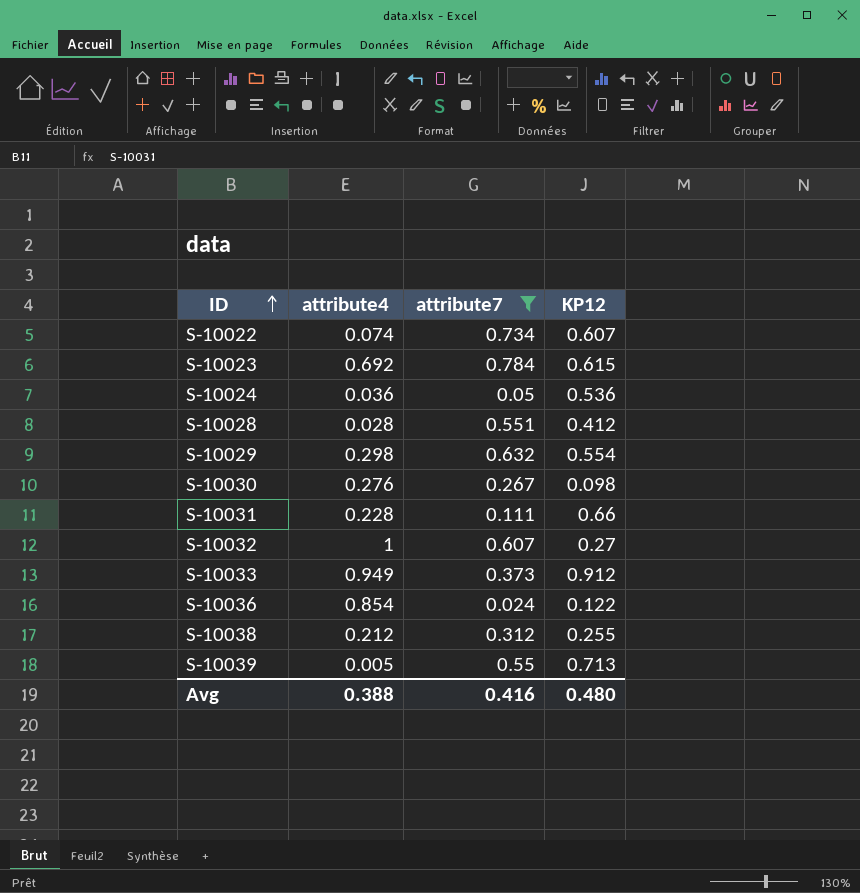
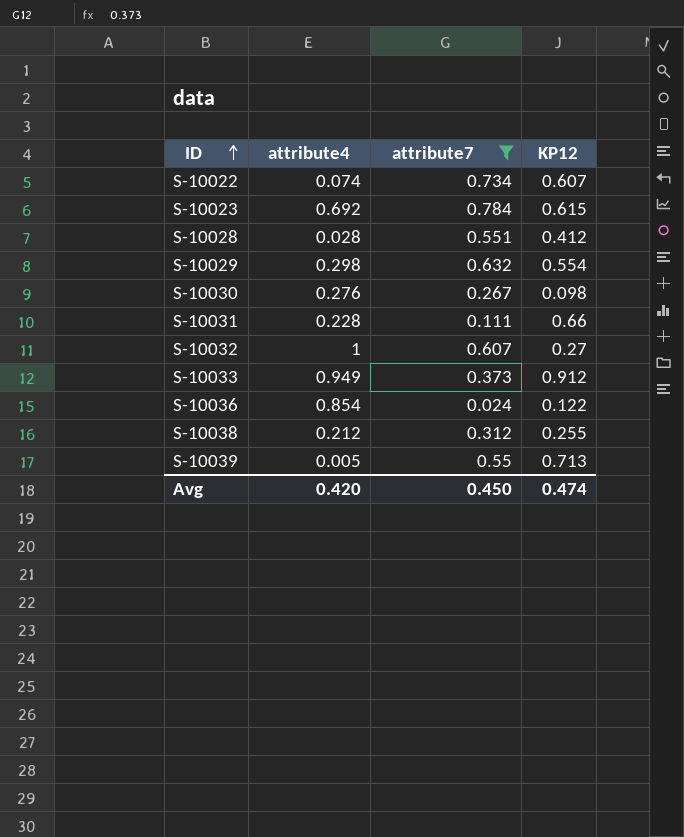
row S-10024: 0.036 | 0.05 | 0.536 -> none
Avg | attribute4: 0.388 -> 0.420
Avg | attribute7: 0.416 -> 0.450
Avg | KP12: 0.480 -> 0.474

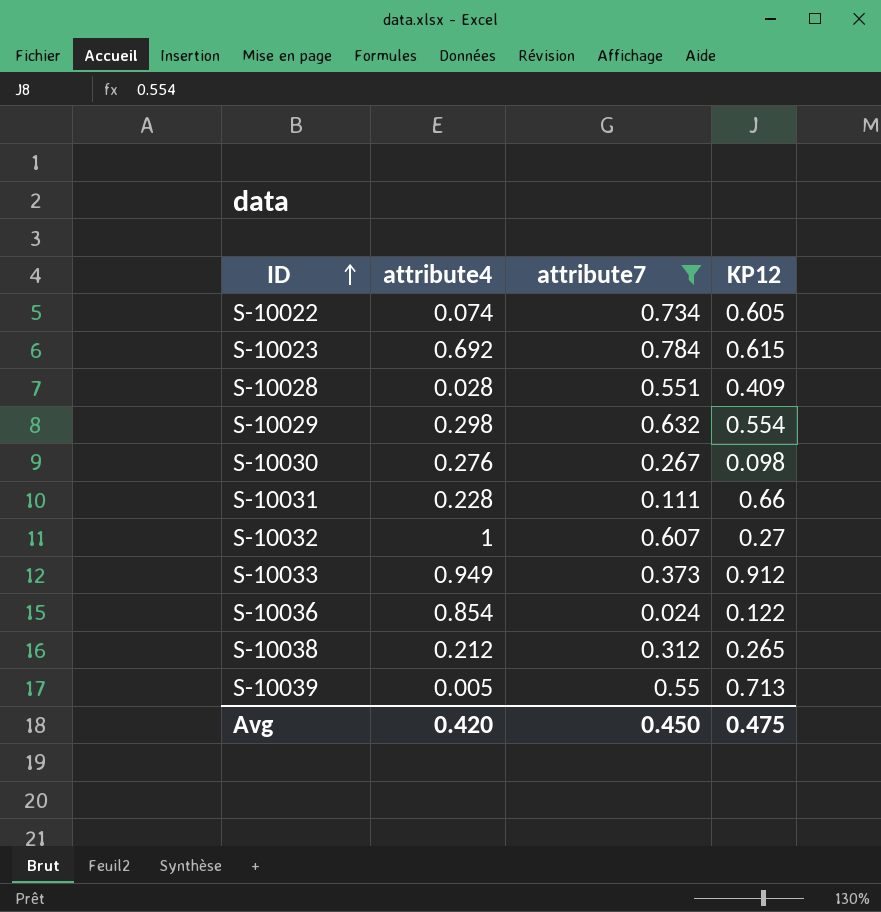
S-10022 | KP12: 0.607 -> 0.605
S-10028 | KP12: 0.412 -> 0.409
S-10038 | KP12: 0.255 -> 0.265
Avg | KP12: 0.474 -> 0.475

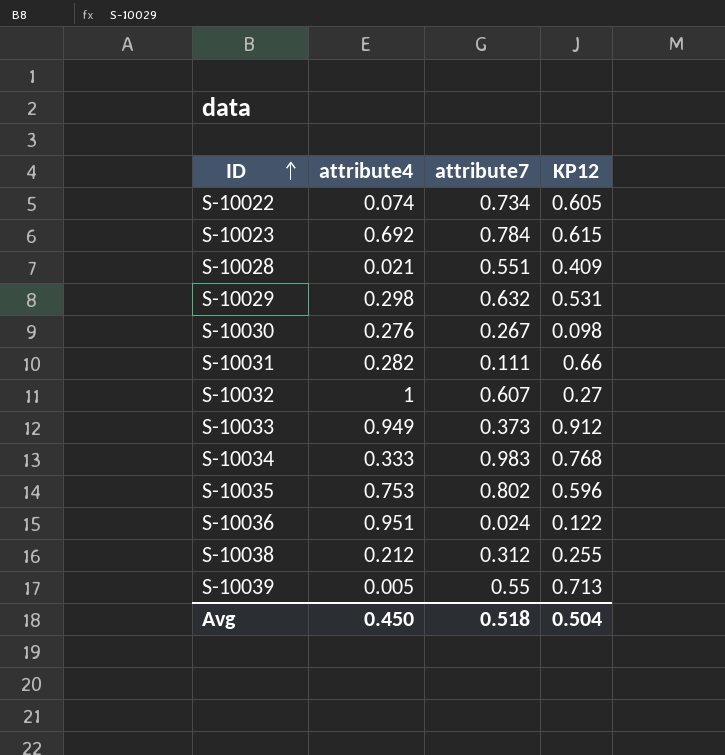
filter: attribute7 <= 0.784 -> none
S-10028 | attribute4: 0.028 -> 0.021
S-10029 | KP12: 0.554 -> 0.531
S-10031 | attribute4: 0.228 -> 0.282
S-10036 | attribute4: 0.854 -> 0.951
S-10038 | KP12: 0.265 -> 0.255
Avg | attribute4: 0.420 -> 0.450
Avg | attribute7: 0.450 -> 0.518
Avg | KP12: 0.475 -> 0.504

